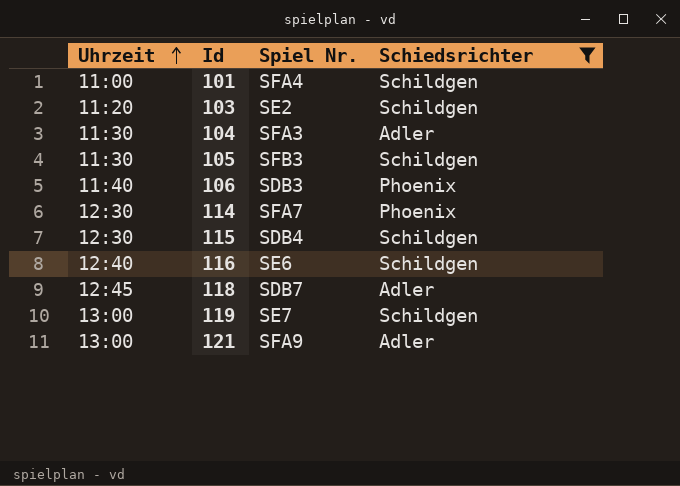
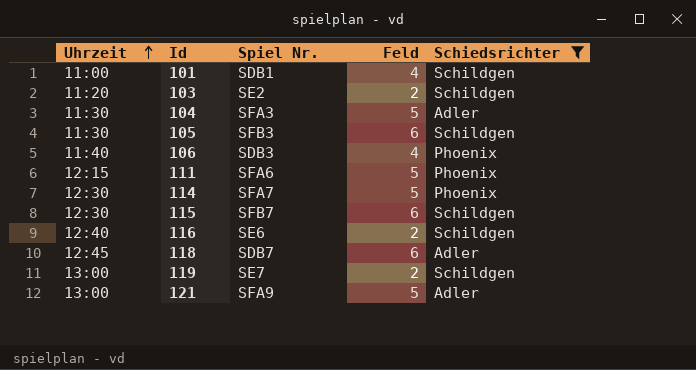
column Feld | position: none -> 4
101 | Spiel Nr.: SFA4 -> SDB1
row 111: none -> 12:15 | SFA6 | 5 | Phoenix
115 | Spiel Nr.: SDB4 -> SFB7

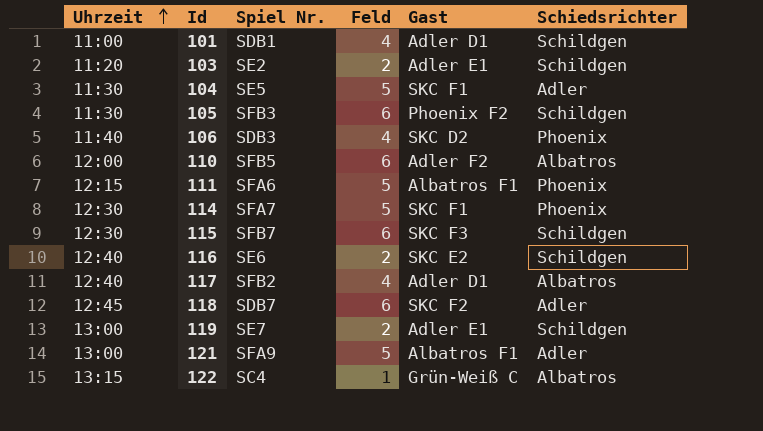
filter: Schiedsrichter != Albatros -> none
column Gast | position: none -> 5
104 | Spiel Nr.: SFA3 -> SE5

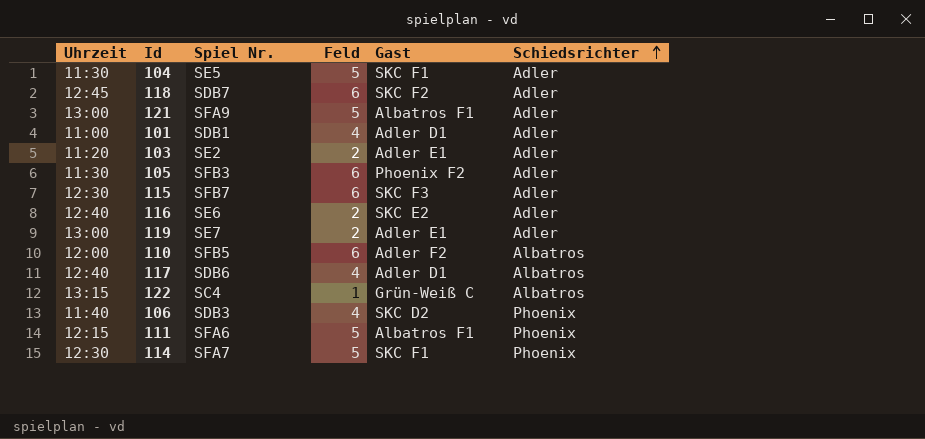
row order: Uhrzeit ascending -> Schiedsrichter ascending
101 | Schiedsrichter: Schildgen -> Adler
103 | Schiedsrichter: Schildgen -> Adler
105 | Schiedsrichter: Schildgen -> Adler
115 | Schiedsrichter: Schildgen -> Adler
116 | Schiedsrichter: Schildgen -> Adler
119 | Schiedsrichter: Schildgen -> Adler
117 | Spiel Nr.: SFB2 -> SDB6

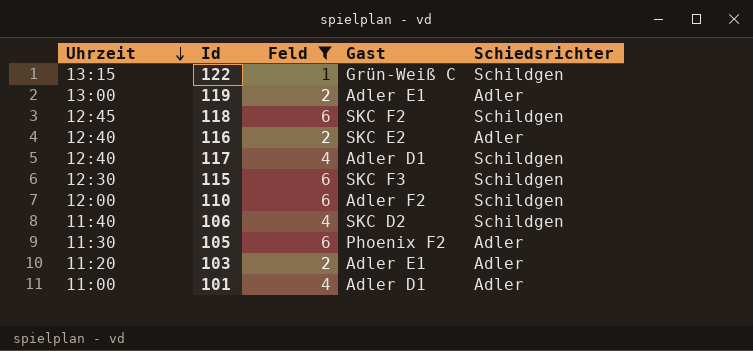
filter: none -> Feld != 5
row order: Schiedsrichter ascending -> Uhrzeit descending
column Spiel Nr. | position: 3 -> none
122 | Schiedsrichter: Albatros -> Schildgen
118 | Schiedsrichter: Adler -> Schildgen
117 | Schiedsrichter: Albatros -> Schildgen
115 | Schiedsrichter: Adler -> Schildgen
110 | Schiedsrichter: Albatros -> Schildgen
106 | Schiedsrichter: Phoenix -> Schildgen

